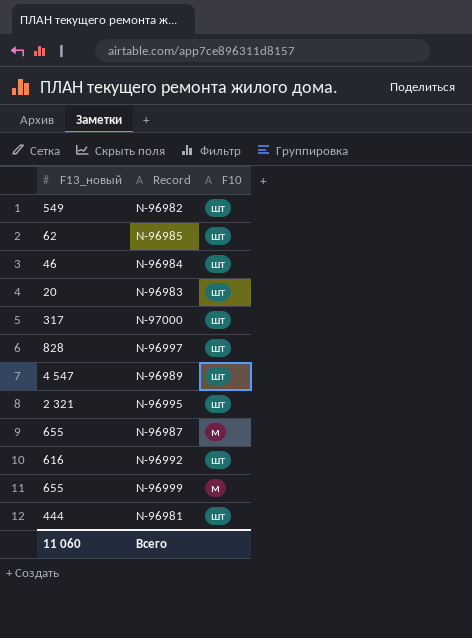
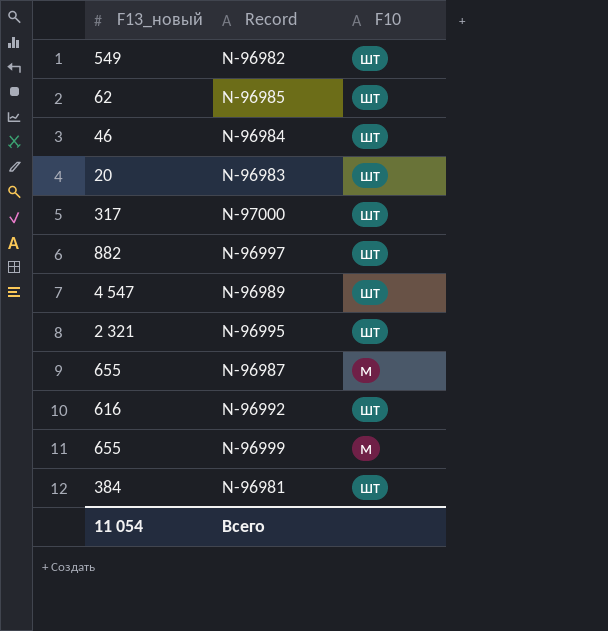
N-96997 | F13_новый: 828 -> 882
N-96981 | F13_новый: 444 -> 384
Всего | F13_новый: 11 060 -> 11 054

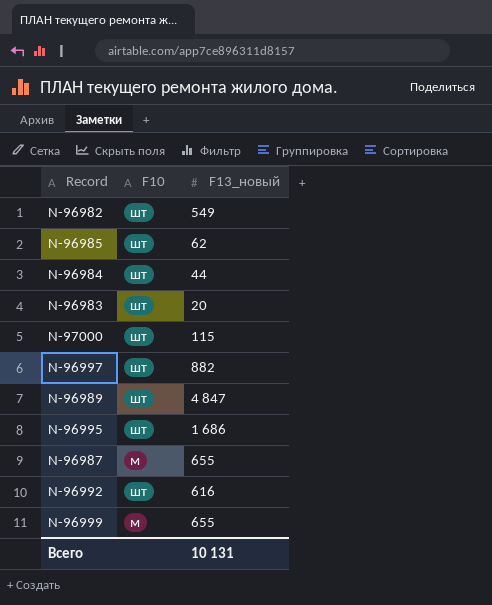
column F13_новый | position: 1 -> 3
row N-96981: 384 | шт -> none
N-96984 | F13_новый: 46 -> 44
N-97000 | F13_новый: 317 -> 115
N-96989 | F13_новый: 4 547 -> 4 847
N-96995 | F13_новый: 2 321 -> 1 686
Всего | F13_новый: 11 054 -> 10 131

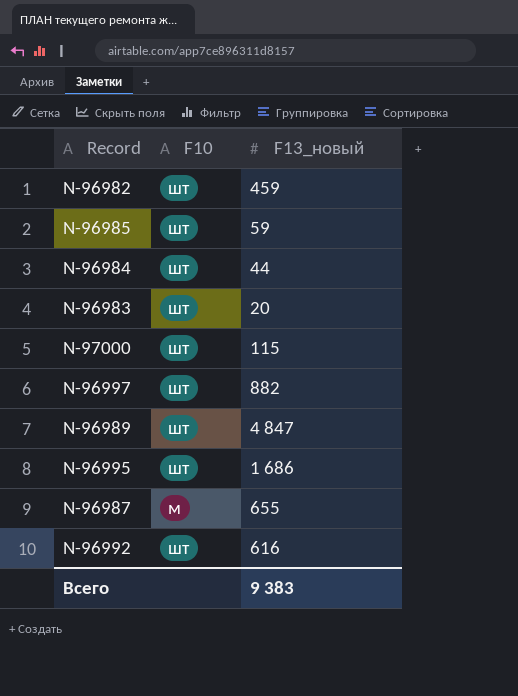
row N-96999: м | 655 -> none
N-96982 | F13_новый: 549 -> 459
N-96985 | F13_новый: 62 -> 59
Всего | F13_новый: 10 131 -> 9 383

